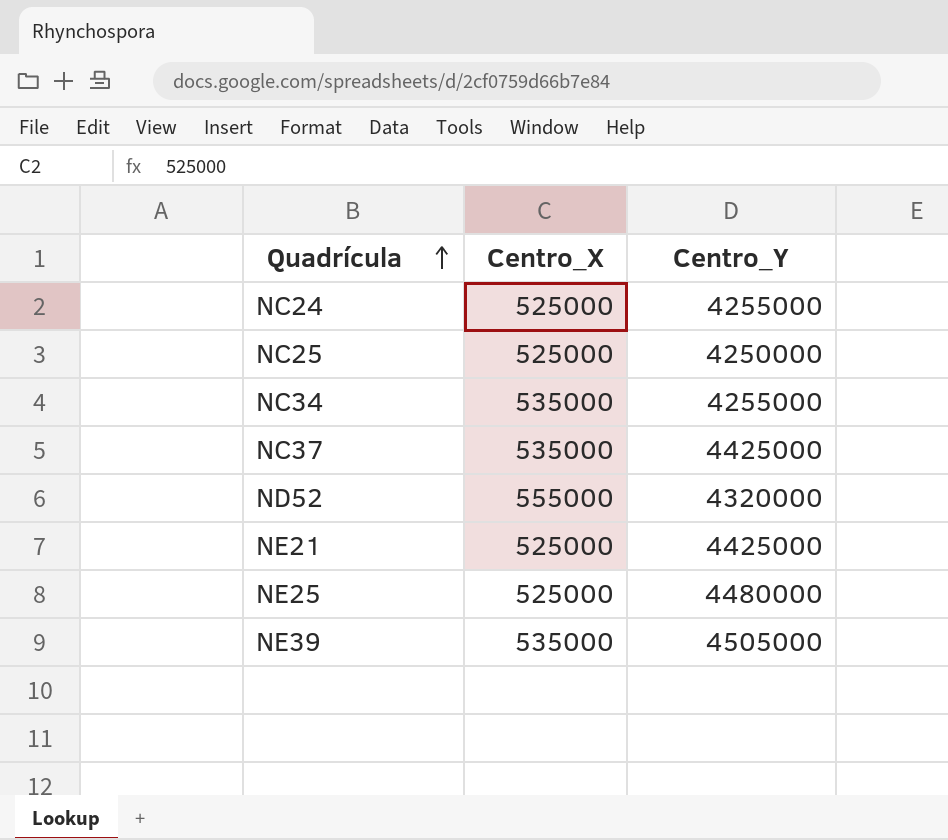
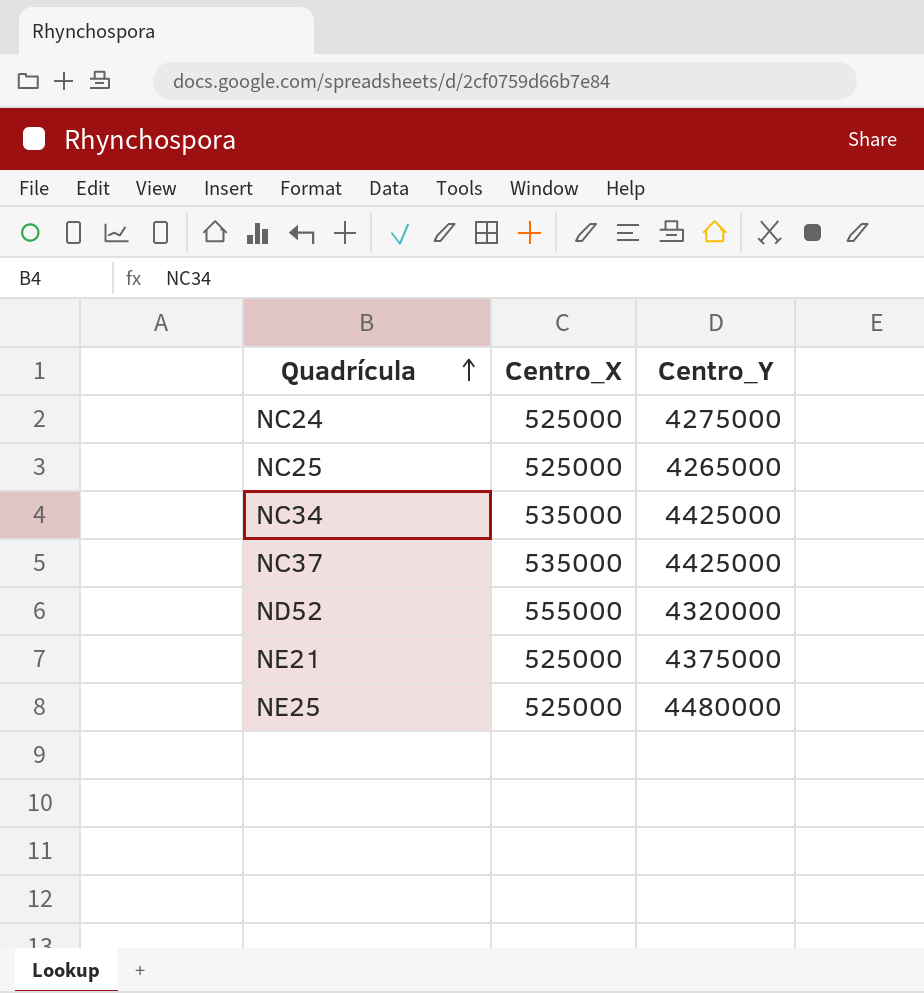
row NE39: 535000 | 4505000 -> none
NC24 | Centro_Y: 4255000 -> 4275000
NC25 | Centro_Y: 4250000 -> 4265000
NC34 | Centro_Y: 4255000 -> 4425000
NE21 | Centro_Y: 4425000 -> 4375000

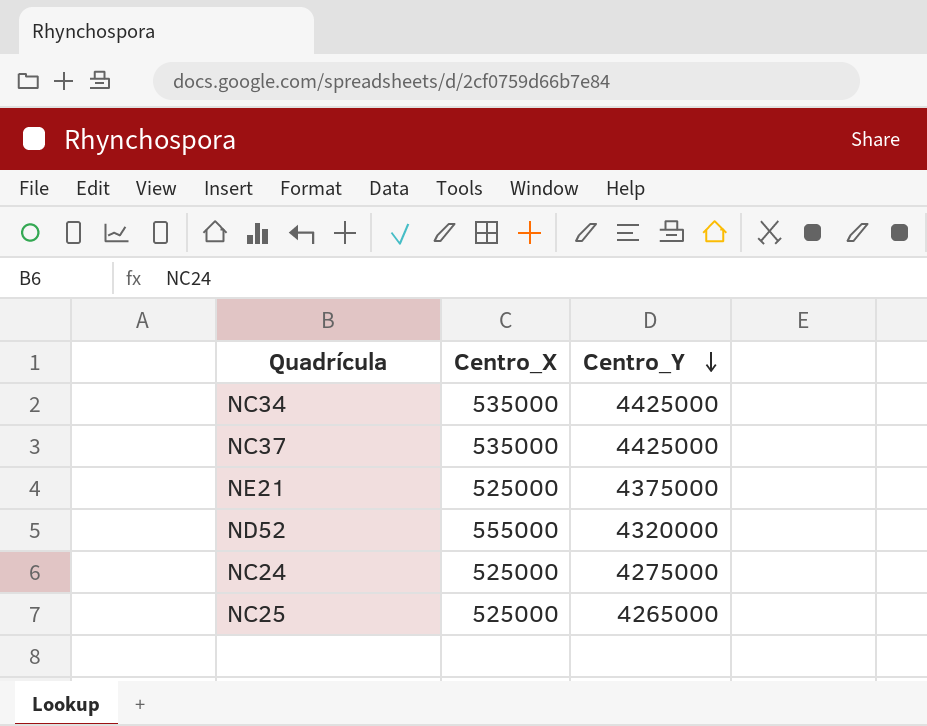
row order: Quadrícula ascending -> Centro_Y descending
row NE25: 525000 | 4480000 -> none

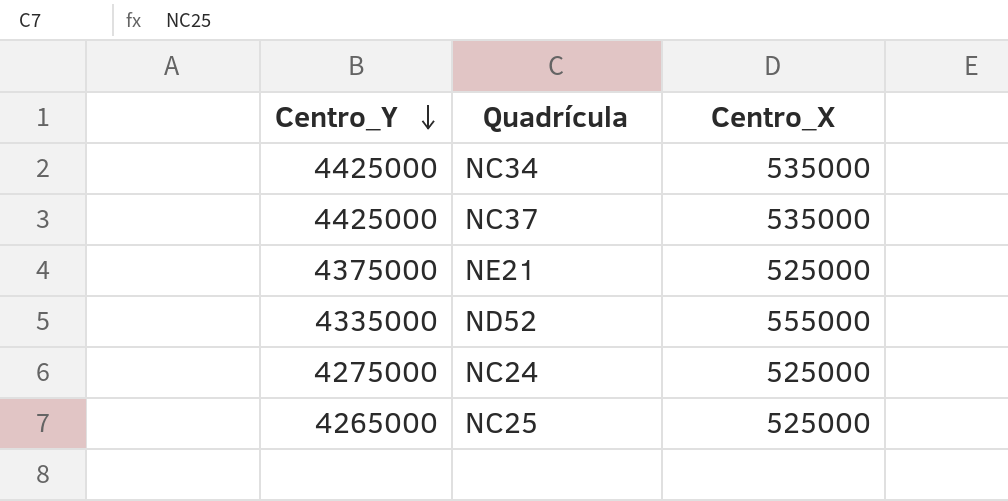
column Centro_Y | position: 3 -> 1
ND52 | Centro_Y: 4320000 -> 4335000

